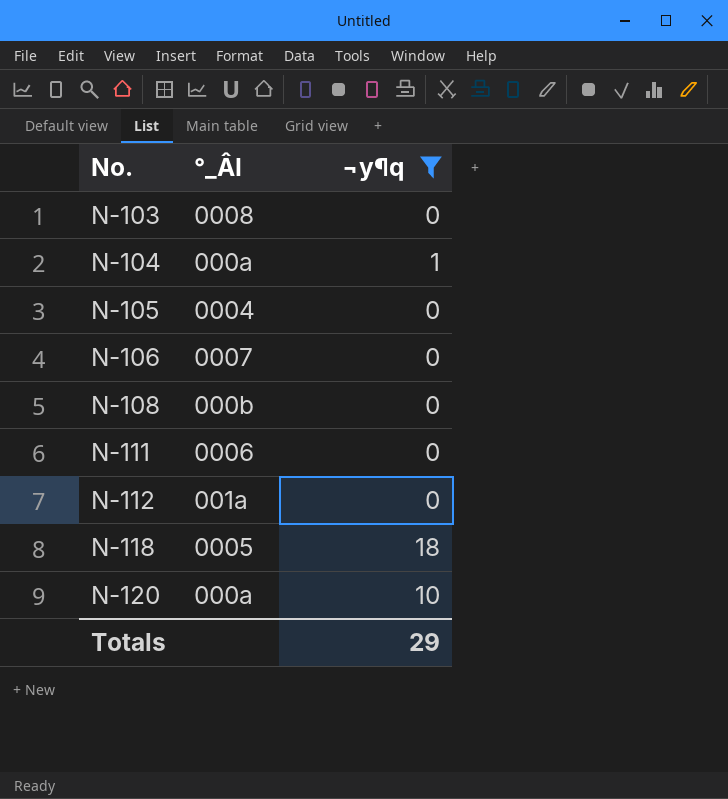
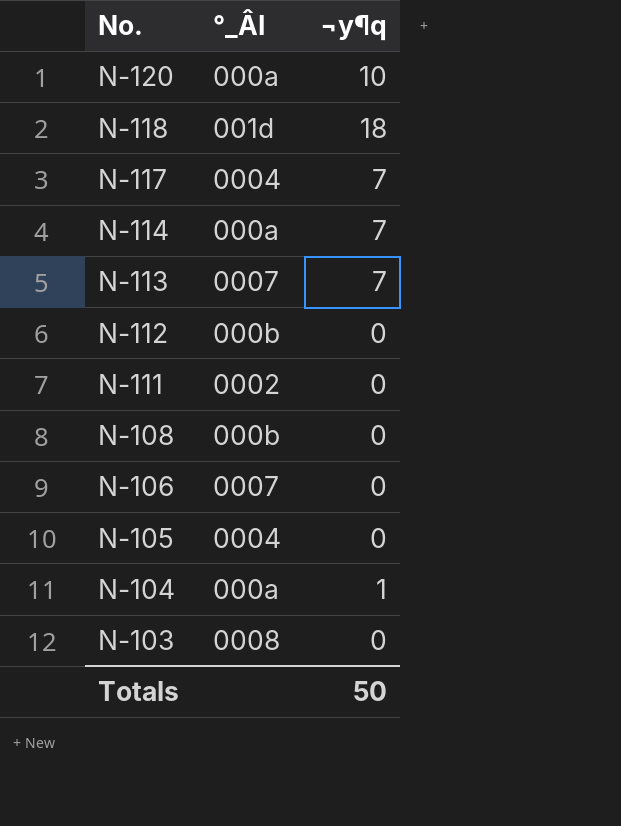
filter: ¬y¶q != 7 -> none
row order: No. ascending -> No. descending
N-118 | °_ÂI: 0005 -> 001d
N-112 | °_ÂI: 001a -> 000b
N-111 | °_ÂI: 0006 -> 0002
Totals | ¬y¶q: 29 -> 50

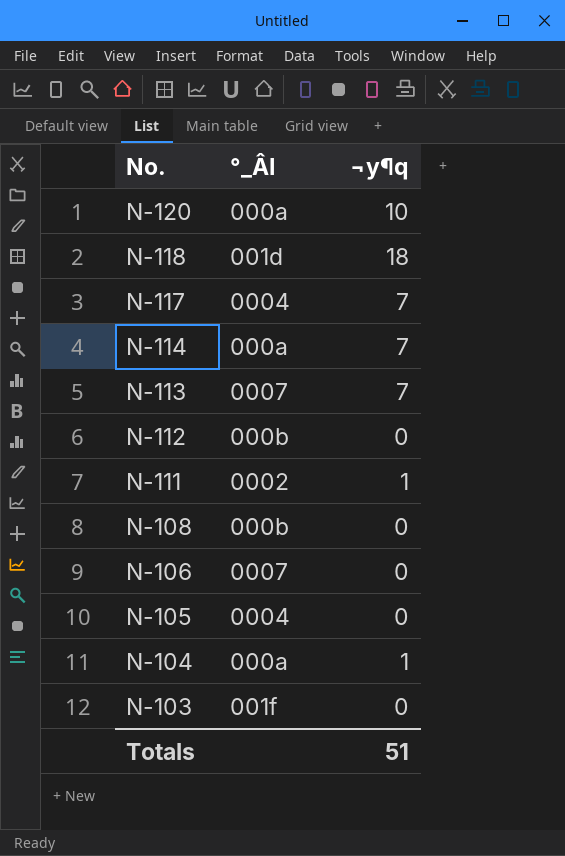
N-111 | ¬y¶q: 0 -> 1
N-103 | °_ÂI: 0008 -> 001f
Totals | ¬y¶q: 50 -> 51

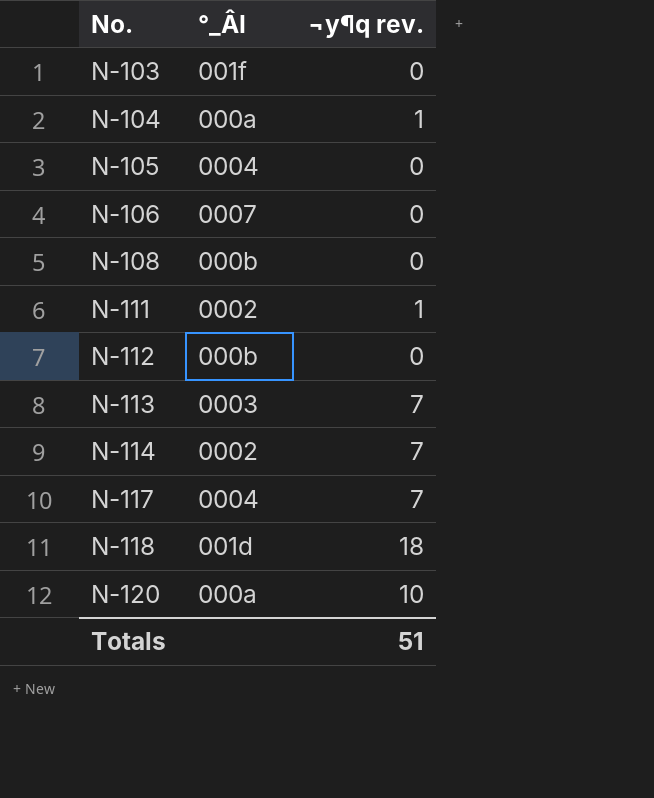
row order: No. descending -> No. ascending
column name: ¬y¶q -> ¬y¶q rev.
N-113 | °_ÂI: 0007 -> 0003
N-114 | °_ÂI: 000a -> 0002

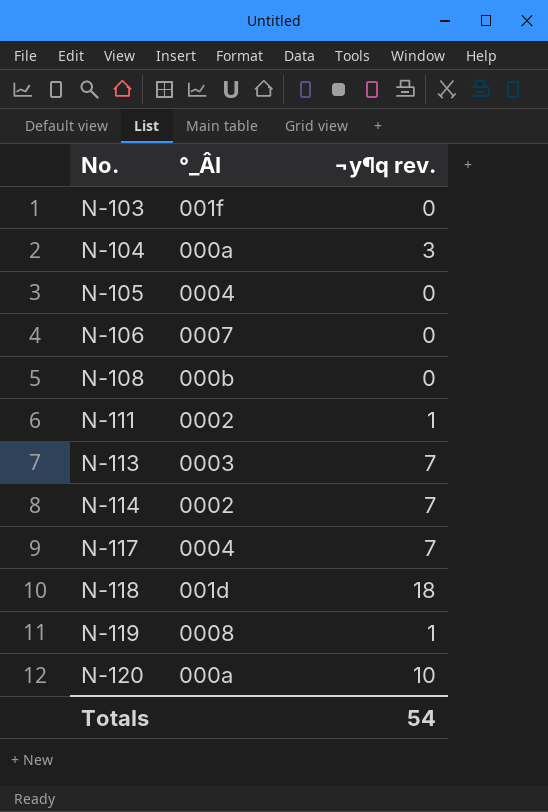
row N-112: 000b | 0 -> none
N-104 | ¬y¶q rev.: 1 -> 3
row N-119: none -> 0008 | 1
Totals | ¬y¶q rev.: 51 -> 54

